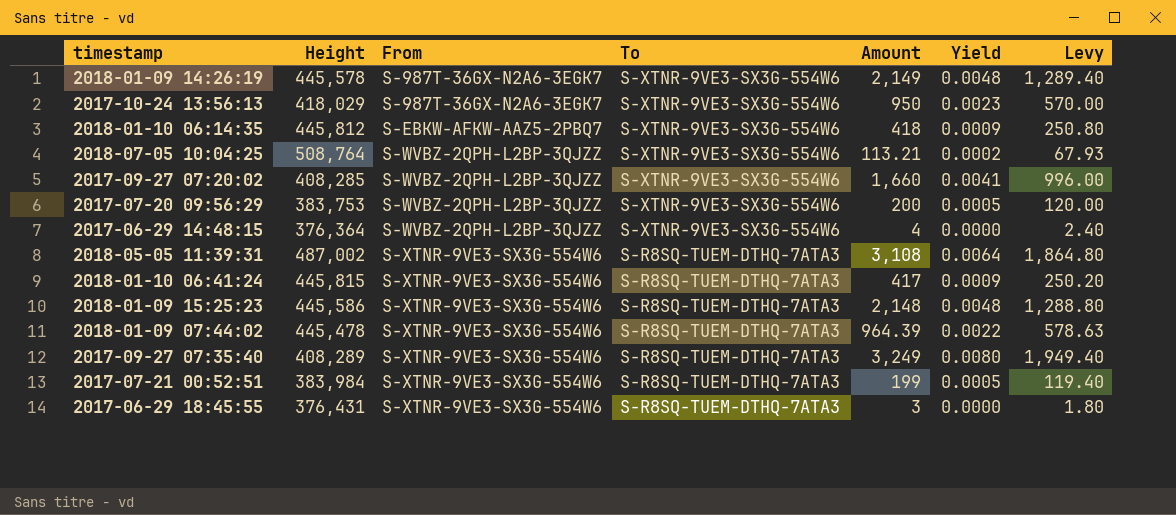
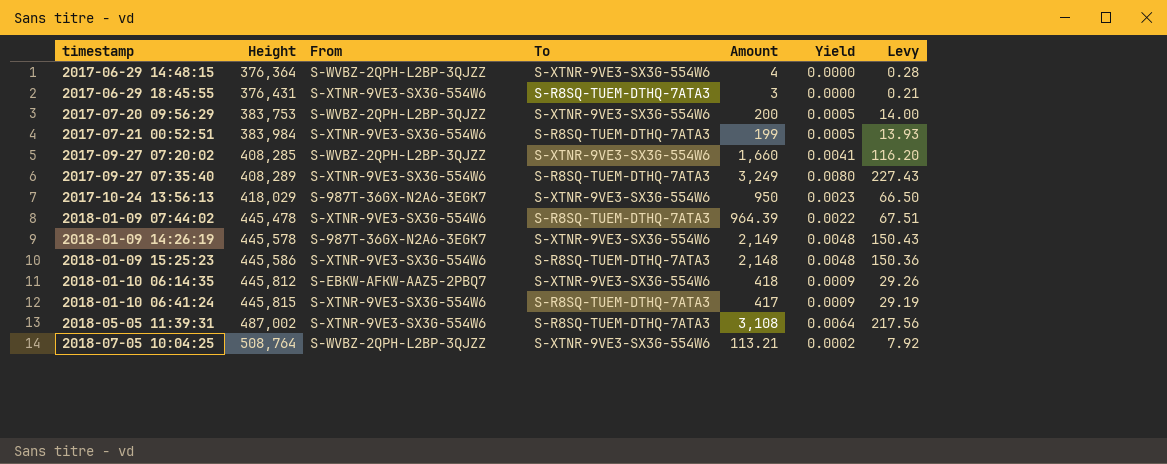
row order: From ascending -> timestamp ascending
column Levy | formula: [Amount] * 0.6 -> [Amount] * 0.07

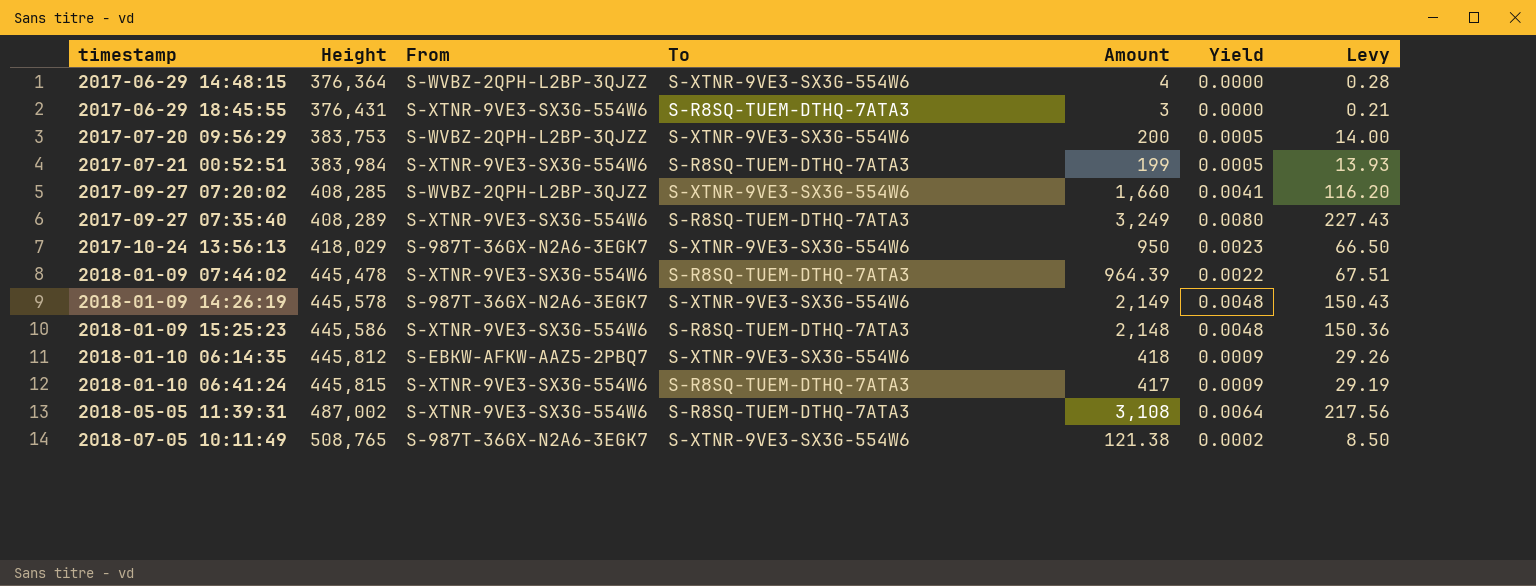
row 2018-07-05 10:04:25: 508,764 | S-WVBZ-2QPH-L2BP-3QJZZ | S-XTNR-9VE3-SX3G-554W6 | 113.21 | 0.0002 | 7.92 -> none
row 2018-07-05 10:11:49: none -> 508,765 | S-987T-36GX-N2A6-3EGK7 | S-XTNR-9VE3-SX3G-554W6 | 121.38 | 0.0002 | 8.50

